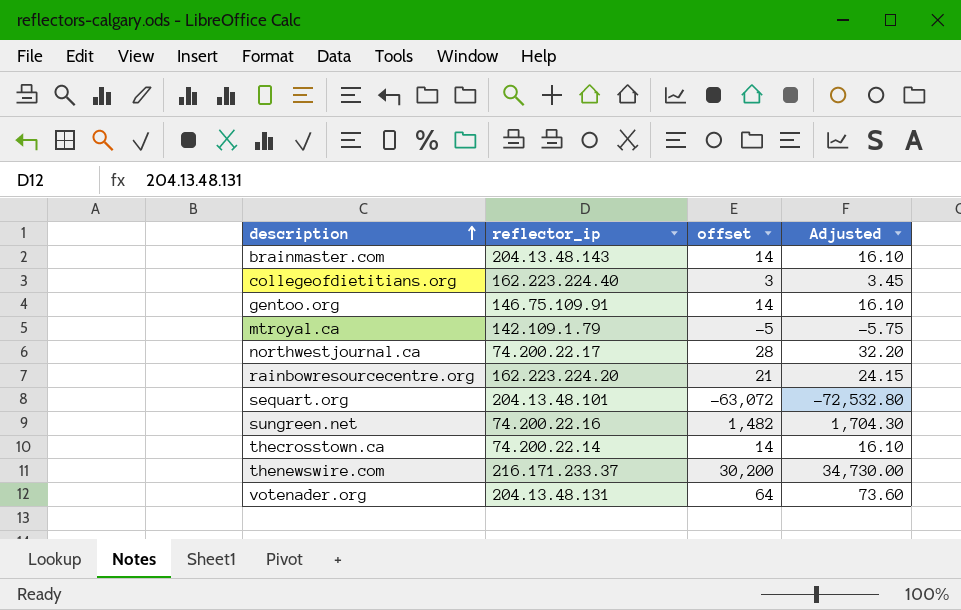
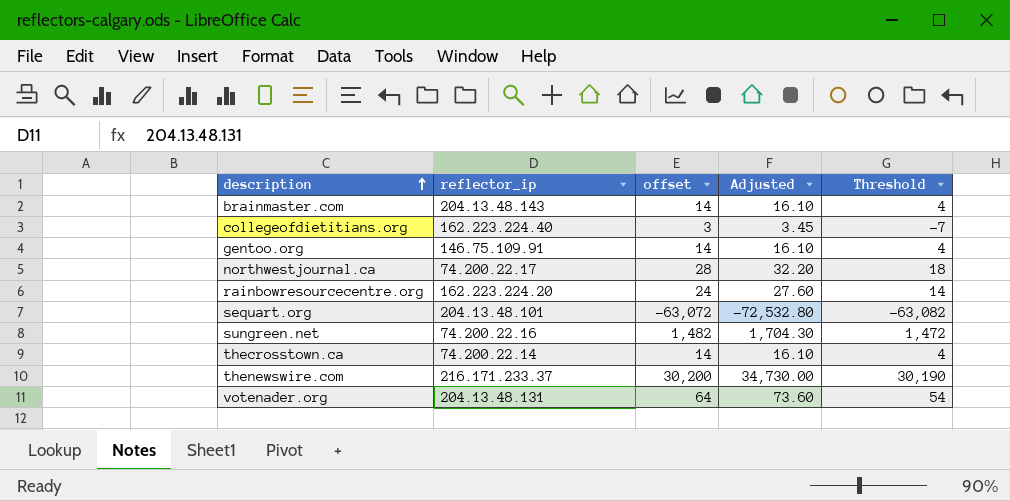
column Threshold | formula: none -> [offset] - 10
row mtroyal.ca: 142.109.1.79 | -5 | -5.75 -> none
rainbowresourcecentre.org | offset: 21 -> 24
rainbowresourcecentre.org | Adjusted: 24.15 -> 27.60

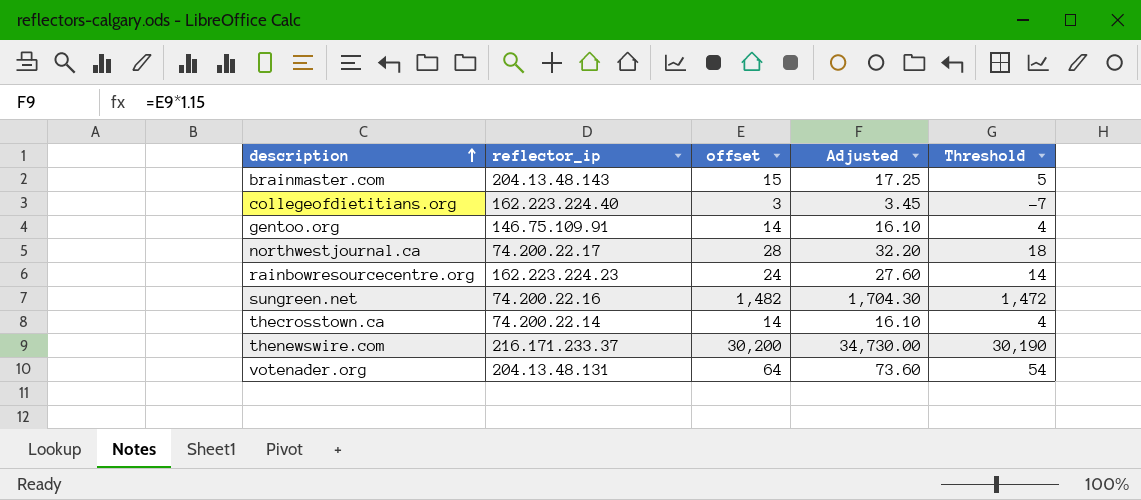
row sequart.org: 204.13.48.101 | -63,072 | -72,532.80 | -63,082 -> none
brainmaster.com | offset: 14 -> 15
brainmaster.com | Adjusted: 16.10 -> 17.25
brainmaster.com | Threshold: 4 -> 5
rainbowresourcecentre.org | reflector_ip: 162.223.224.20 -> 162.223.224.23

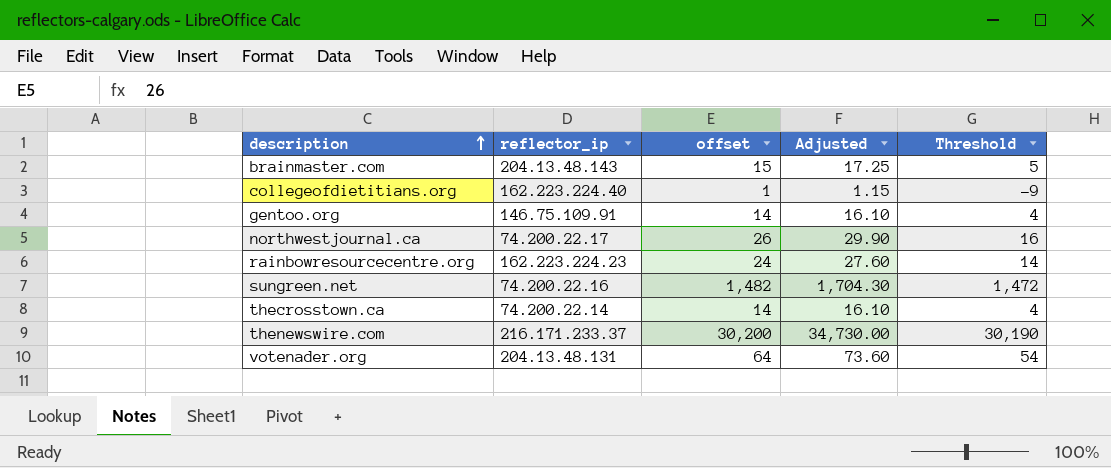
collegeofdietitians.org | offset: 3 -> 1
collegeofdietitians.org | Adjusted: 3.45 -> 1.15
collegeofdietitians.org | Threshold: -7 -> -9
northwestjournal.ca | offset: 28 -> 26
northwestjournal.ca | Adjusted: 32.20 -> 29.90
northwestjournal.ca | Threshold: 18 -> 16

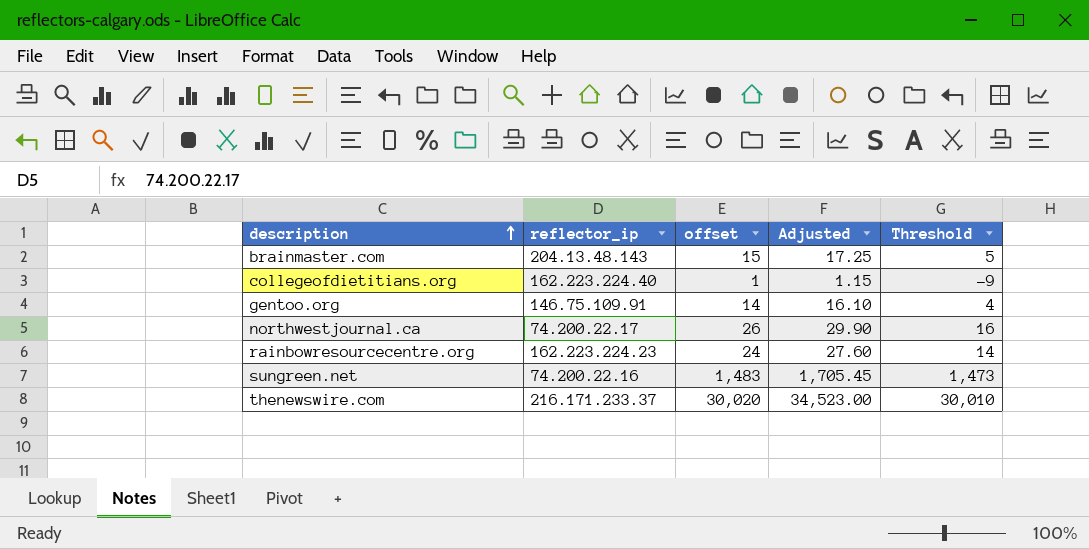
row thecrosstown.ca: 74.200.22.14 | 14 | 16.10 | 4 -> none
row votenader.org: 204.13.48.131 | 64 | 73.60 | 54 -> none
sungreen.net | offset: 1,482 -> 1,483
sungreen.net | Adjusted: 1,704.30 -> 1,705.45
sungreen.net | Threshold: 1,472 -> 1,473
thenewswire.com | offset: 30,200 -> 30,020
thenewswire.com | Adjusted: 34,730.00 -> 34,523.00
thenewswire.com | Threshold: 30,190 -> 30,010

